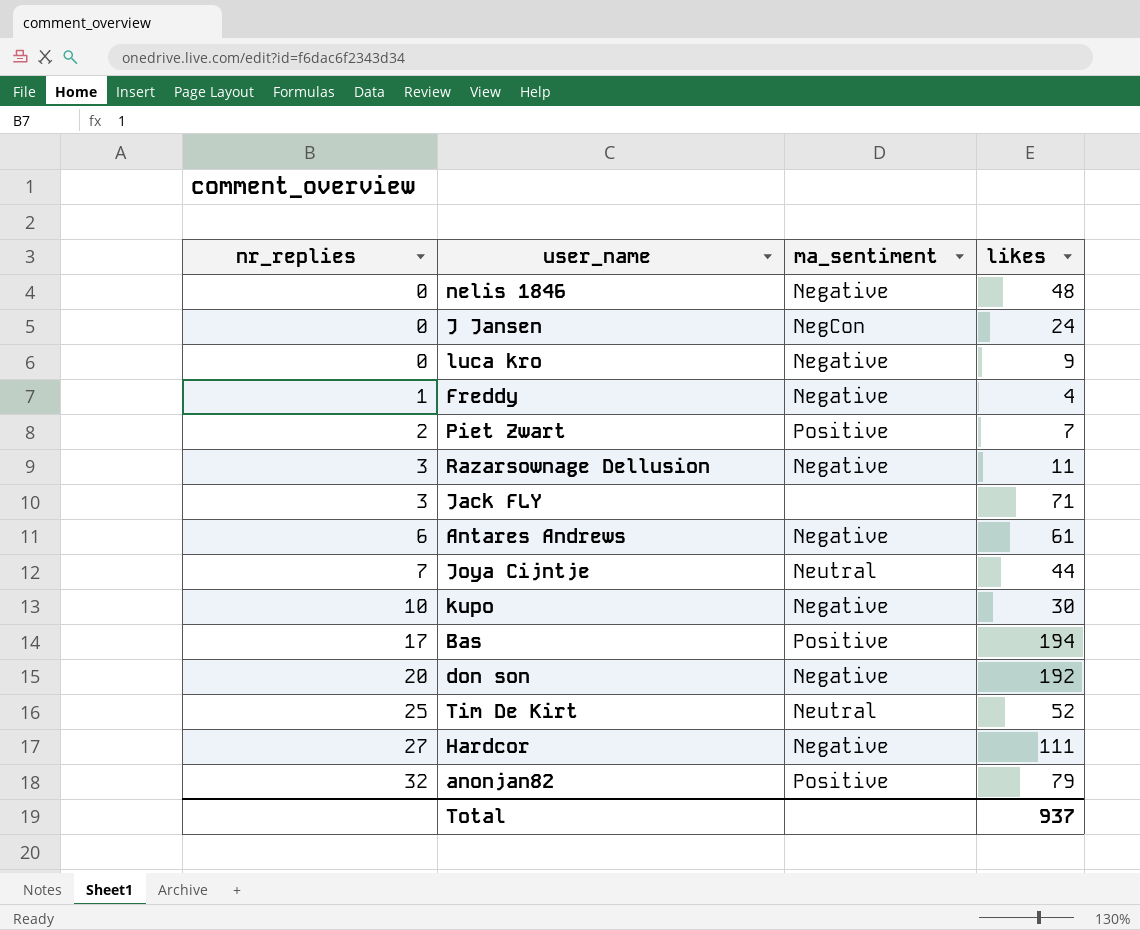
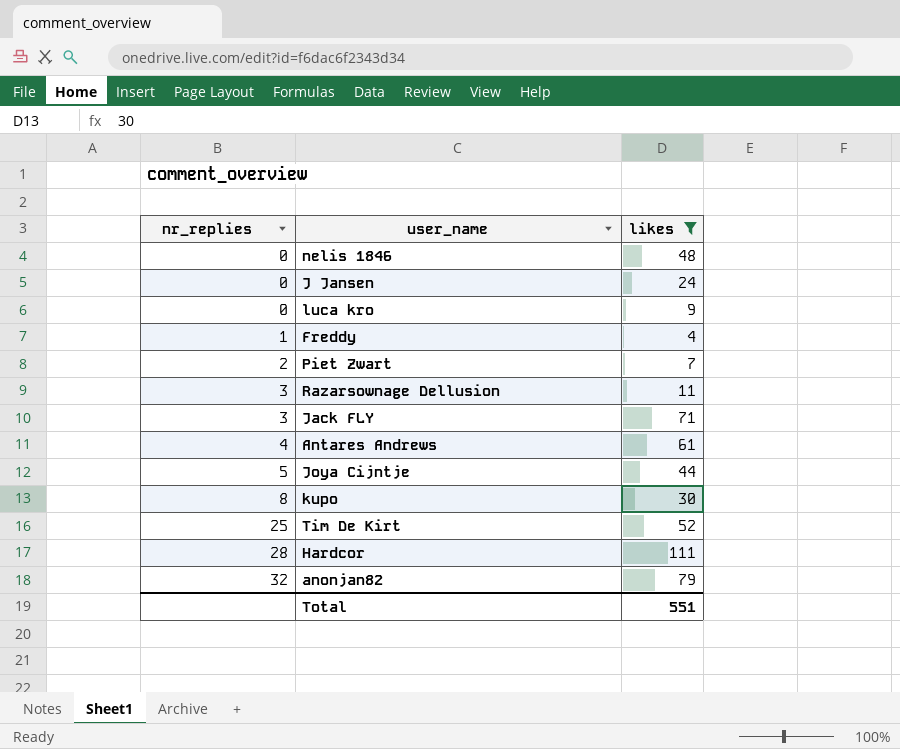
filter: none -> likes <= 111
column ma_sentiment | position: 3 -> none
Antares Andrews | nr_replies: 6 -> 4
Joya Cijntje | nr_replies: 7 -> 5
kupo | nr_replies: 10 -> 8
Hardcor | nr_replies: 27 -> 28
Total | likes: 937 -> 551

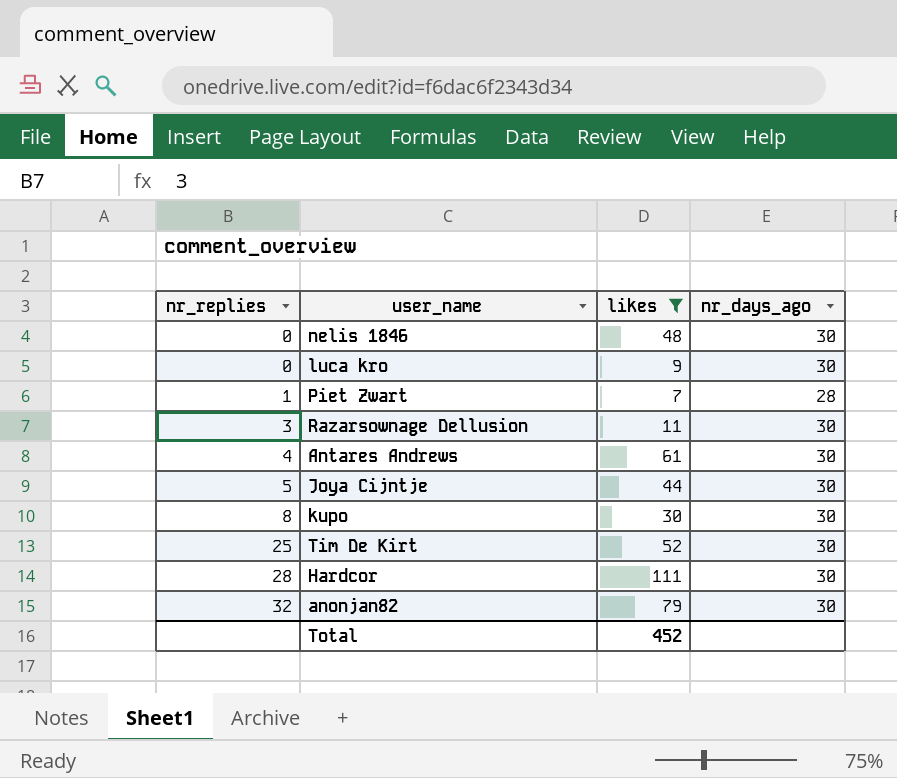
column nr_days_ago | position: none -> 4
row J Jansen: 0 | 24 -> none
row Freddy: 1 | 4 -> none
row Jack FLY: 3 | 71 -> none
Piet Zwart | nr_replies: 2 -> 1
Total | likes: 551 -> 452

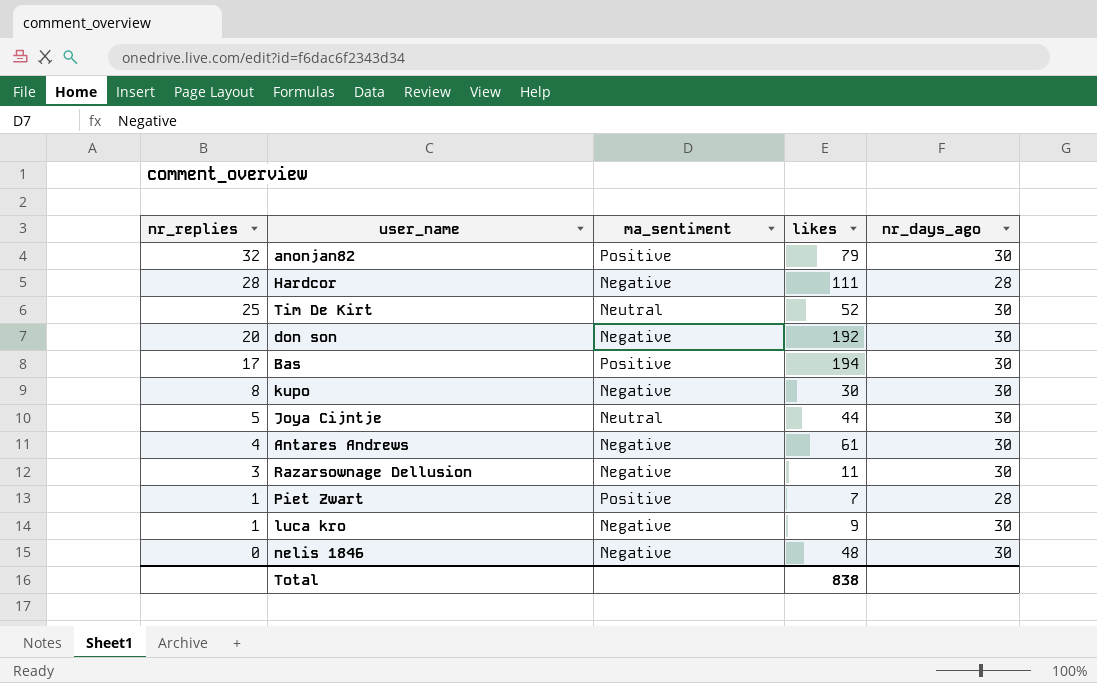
filter: likes <= 111 -> none
row order: nr_replies ascending -> nr_replies descending
column ma_sentiment | position: none -> 3
Hardcor | nr_days_ago: 30 -> 28
luca kro | nr_replies: 0 -> 1
Total | likes: 452 -> 838

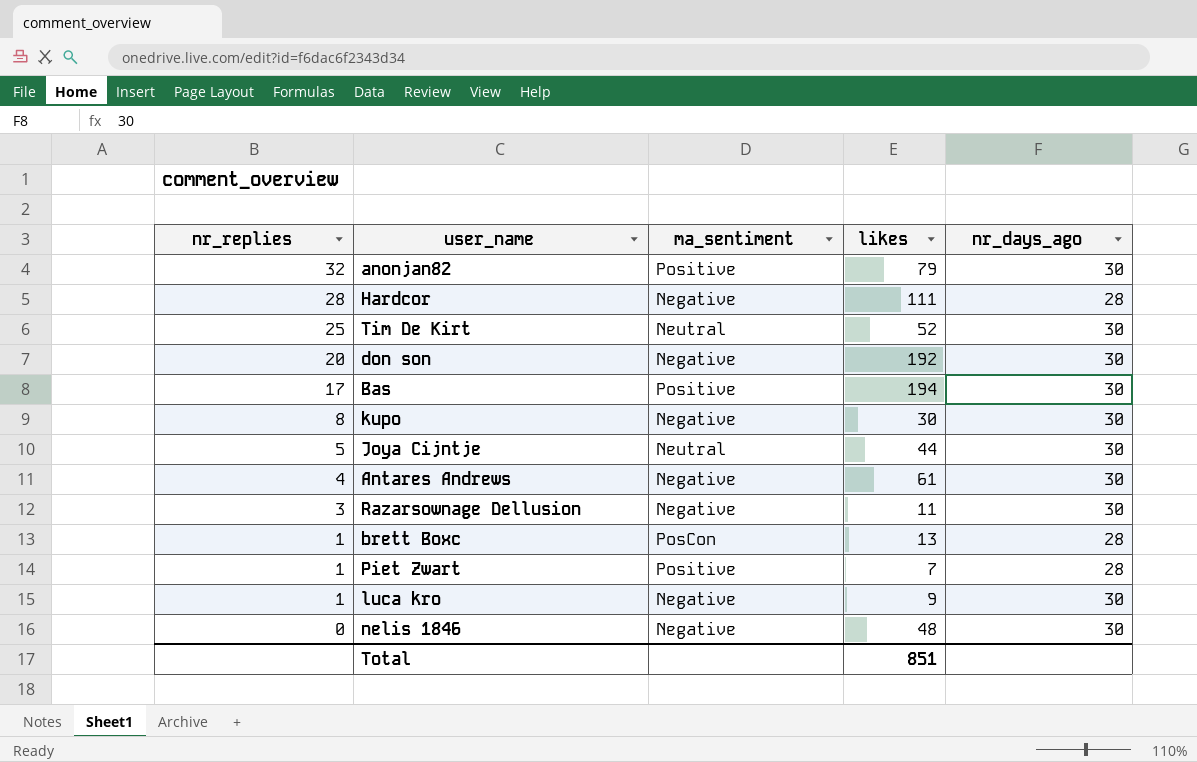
row brett Boxc: none -> 1 | PosCon | 13 | 28
Total | likes: 838 -> 851

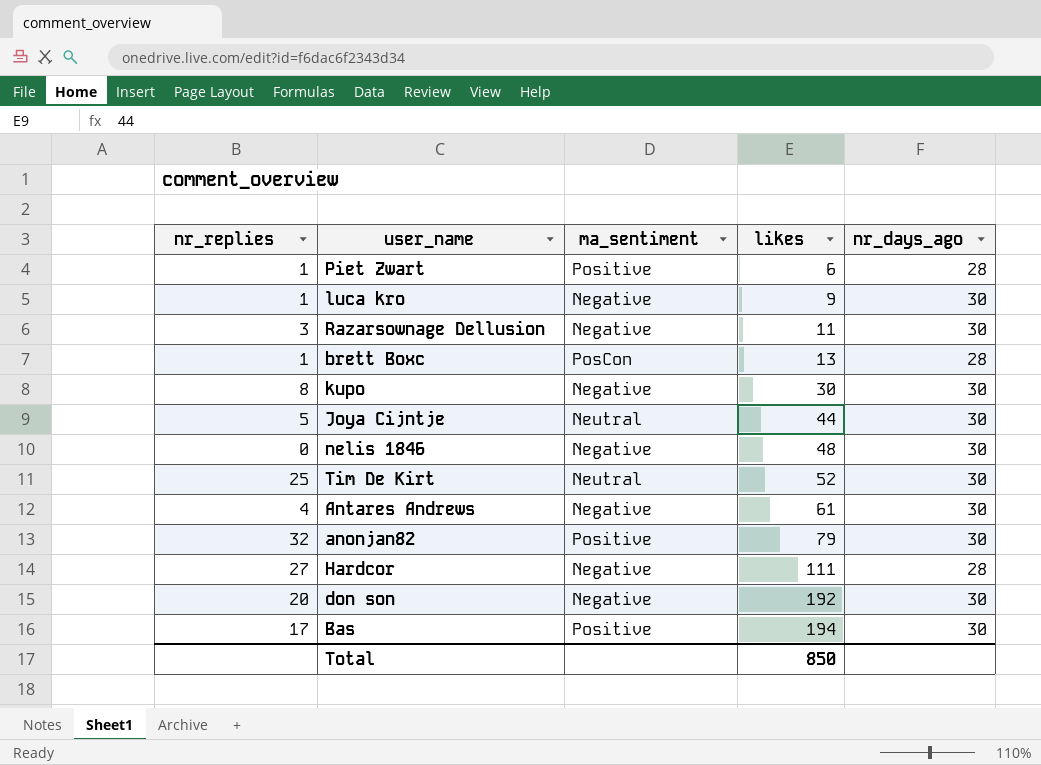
row order: nr_replies descending -> likes ascending
Piet Zwart | likes: 7 -> 6
Hardcor | nr_replies: 28 -> 27
Total | likes: 851 -> 850

